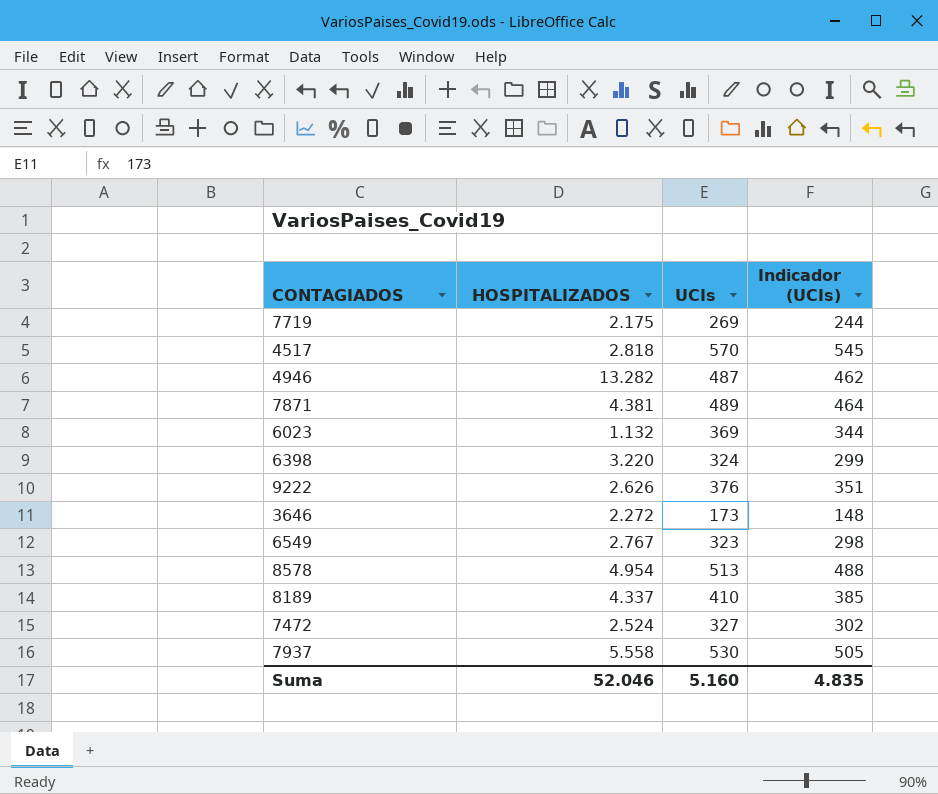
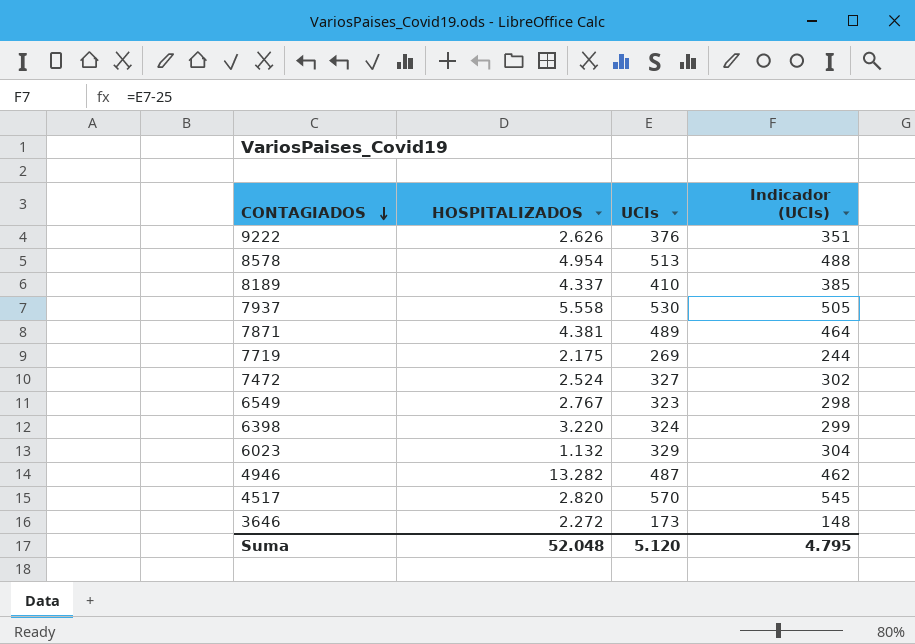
row order: none -> CONTAGIADOS descending
6023 | UCIs: 369 -> 329
6023 | Indicador (UCIs): 344 -> 304
4517 | HOSPITALIZADOS: 2.818 -> 2.820
Suma | HOSPITALIZADOS: 52.046 -> 52.048
Suma | UCIs: 5.160 -> 5.120
Suma | Indicador (UCIs): 4.835 -> 4.795

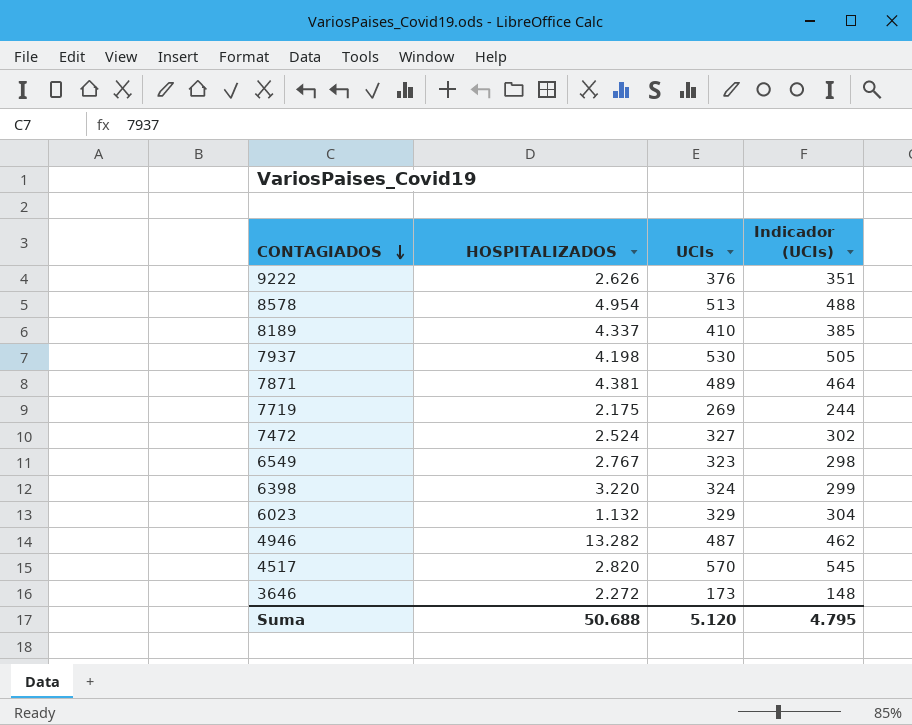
7937 | HOSPITALIZADOS: 5.558 -> 4.198
Suma | HOSPITALIZADOS: 52.048 -> 50.688

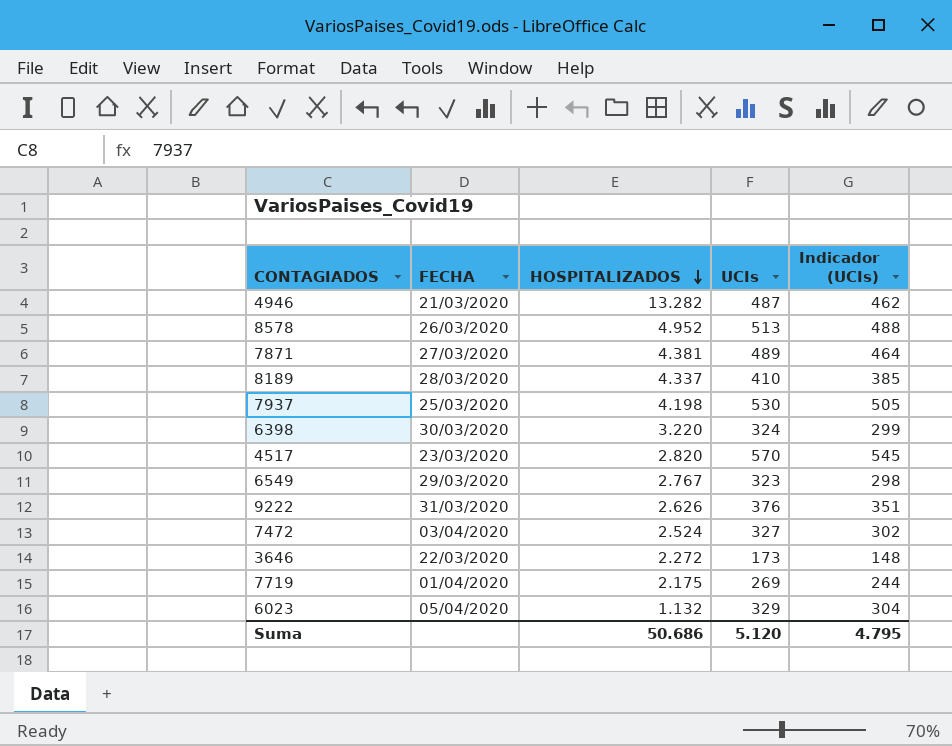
row order: CONTAGIADOS descending -> HOSPITALIZADOS descending
column FECHA | position: none -> 2
8578 | HOSPITALIZADOS: 4.954 -> 4.952
Suma | HOSPITALIZADOS: 50.688 -> 50.686

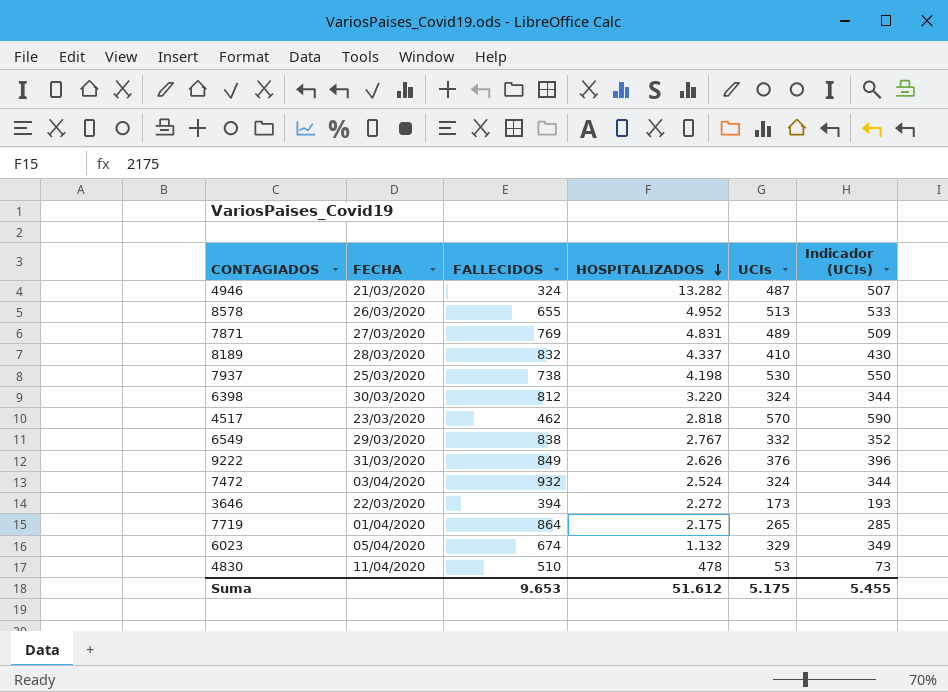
column FALLECIDOS | position: none -> 3
column Indicador (UCIs) | formula: [UCIs] - 25 -> [UCIs] + 20
7871 | HOSPITALIZADOS: 4.381 -> 4.831
4517 | HOSPITALIZADOS: 2.820 -> 2.818
6549 | UCIs: 323 -> 332
7472 | UCIs: 327 -> 324
7719 | UCIs: 269 -> 265
row 4830: none -> 11/04/2020 | 510 | 478 | 53 | 73
Suma | HOSPITALIZADOS: 50.686 -> 51.612
Suma | UCIs: 5.120 -> 5.175
Suma | Indicador (UCIs): 4.795 -> 5.455

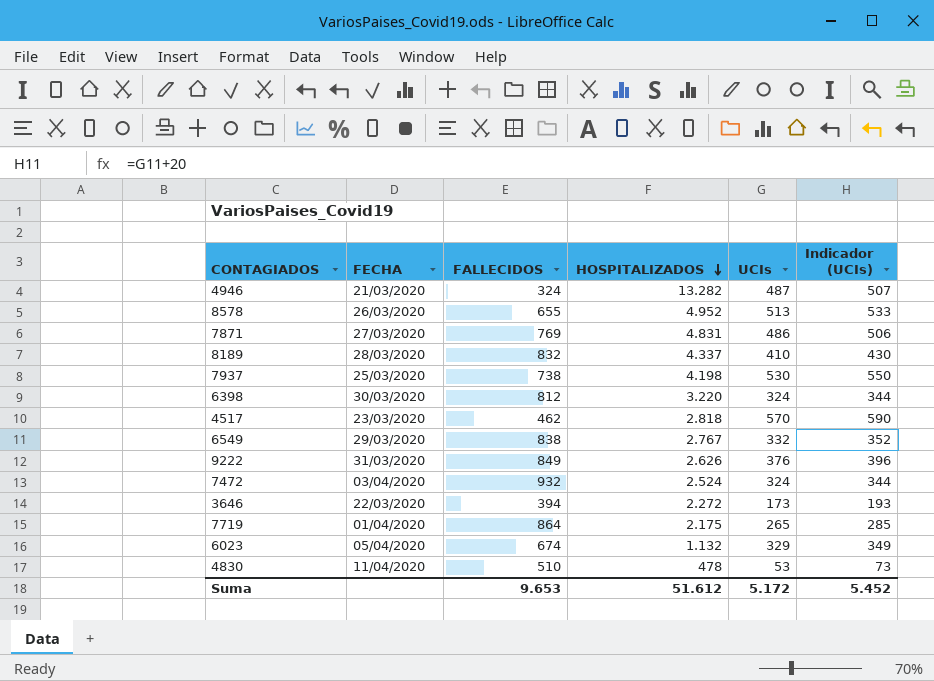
7871 | UCIs: 489 -> 486
7871 | Indicador (UCIs): 509 -> 506
Suma | UCIs: 5.175 -> 5.172
Suma | Indicador (UCIs): 5.455 -> 5.452

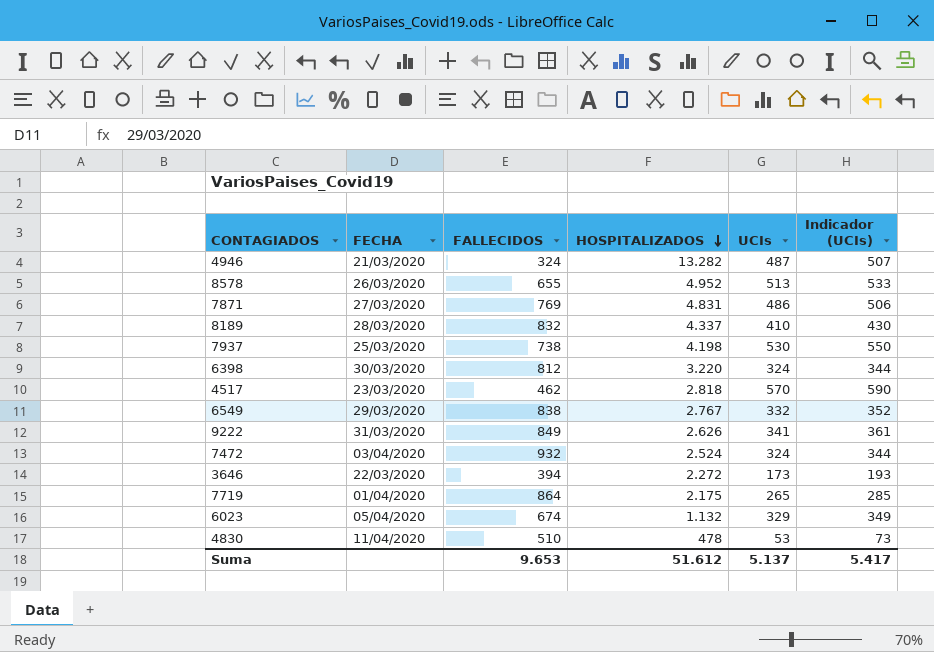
9222 | UCIs: 376 -> 341
9222 | Indicador (UCIs): 396 -> 361
Suma | UCIs: 5.172 -> 5.137
Suma | Indicador (UCIs): 5.452 -> 5.417

